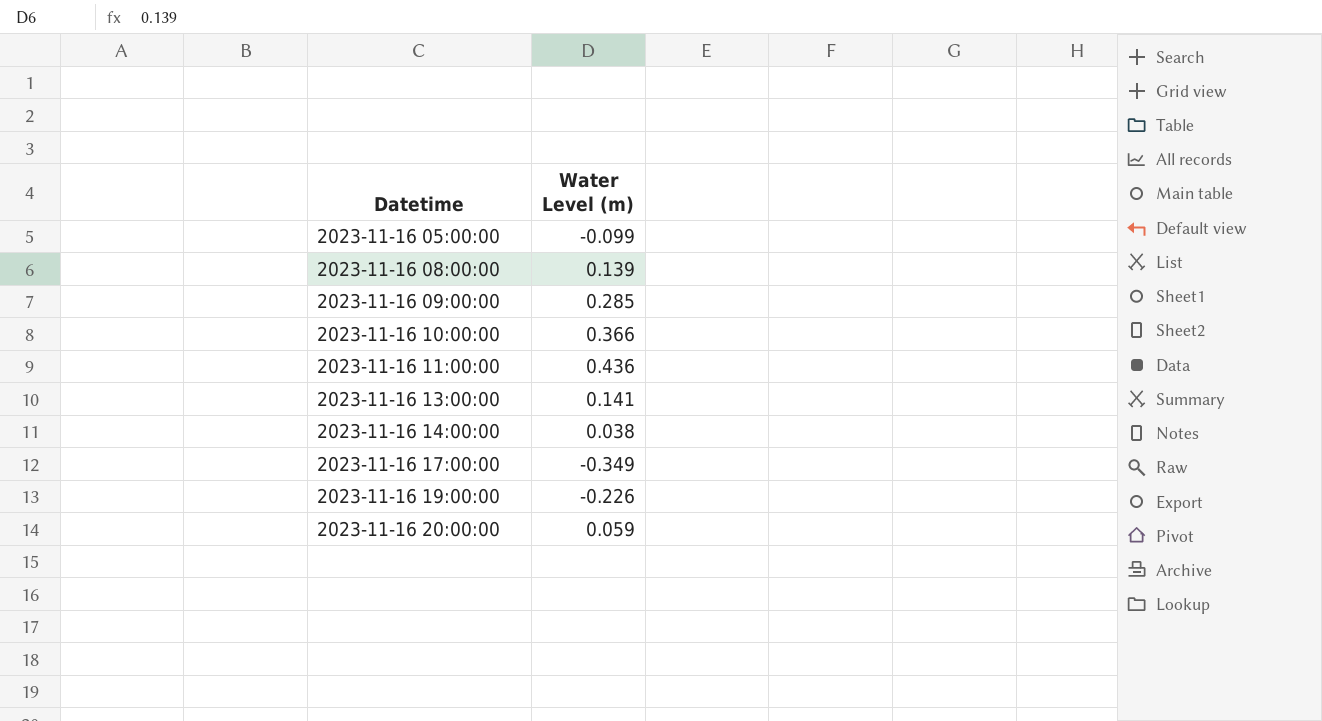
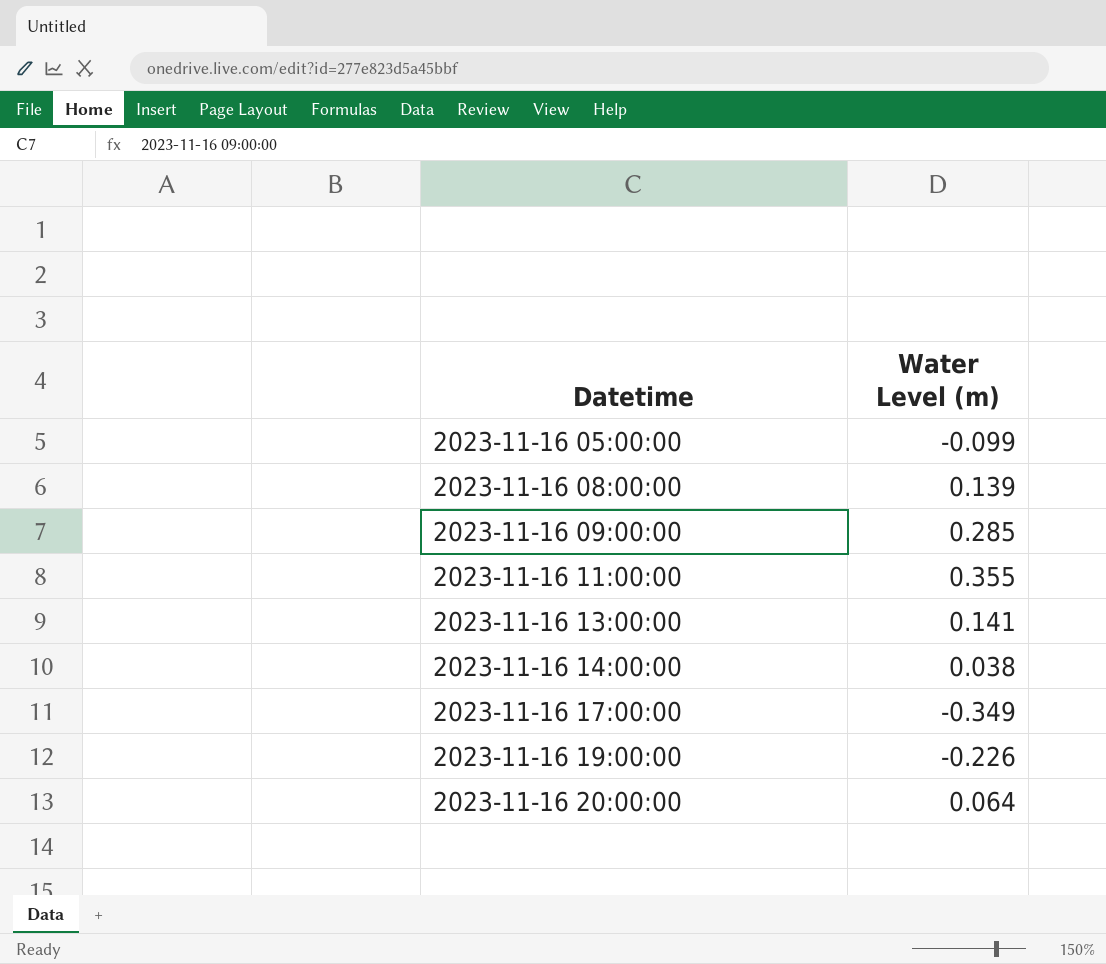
row 2023-11-16 10:00:00: 0.366 -> none
2023-11-16 11:00:00 | Water Level (m): 0.436 -> 0.355
2023-11-16 20:00:00 | Water Level (m): 0.059 -> 0.064

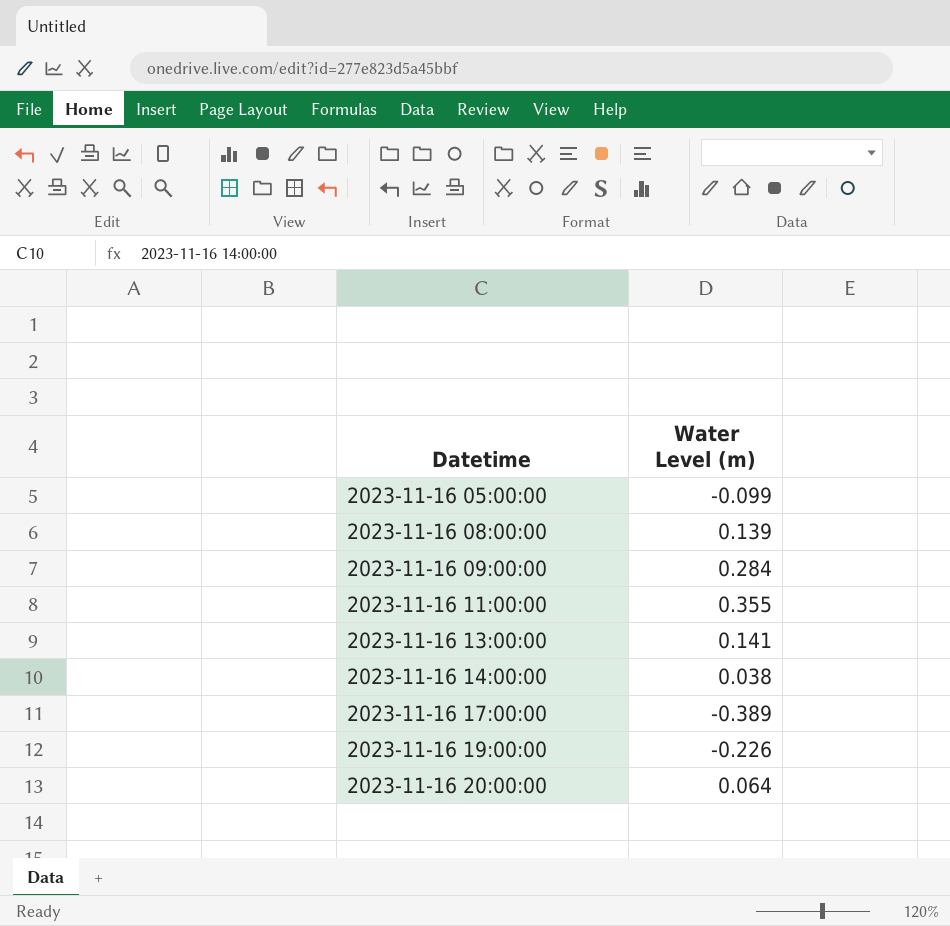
2023-11-16 09:00:00 | Water Level (m): 0.285 -> 0.284
2023-11-16 17:00:00 | Water Level (m): -0.349 -> -0.389

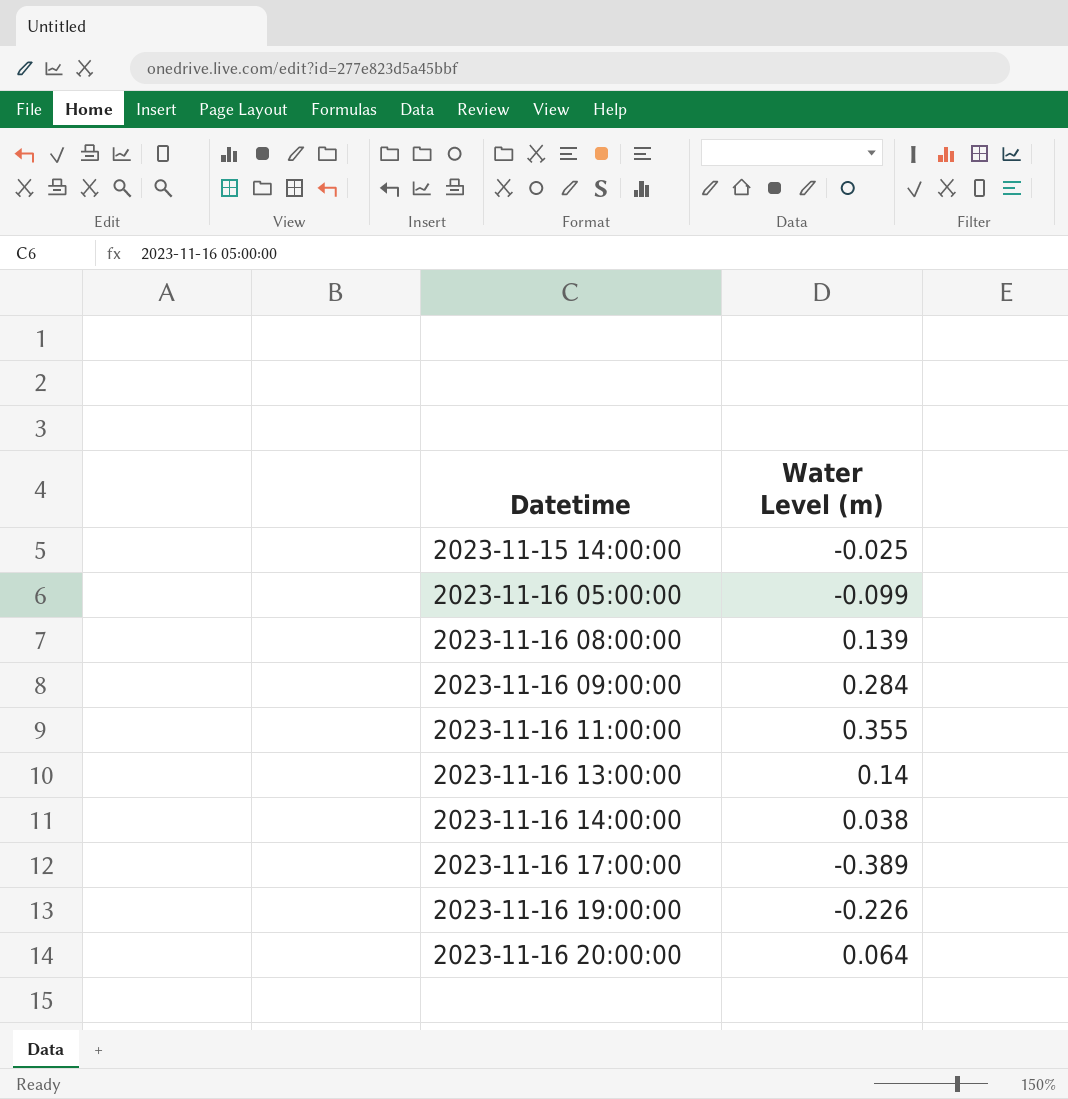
row 2023-11-15 14:00:00: none -> -0.025
2023-11-16 13:00:00 | Water Level (m): 0.141 -> 0.14

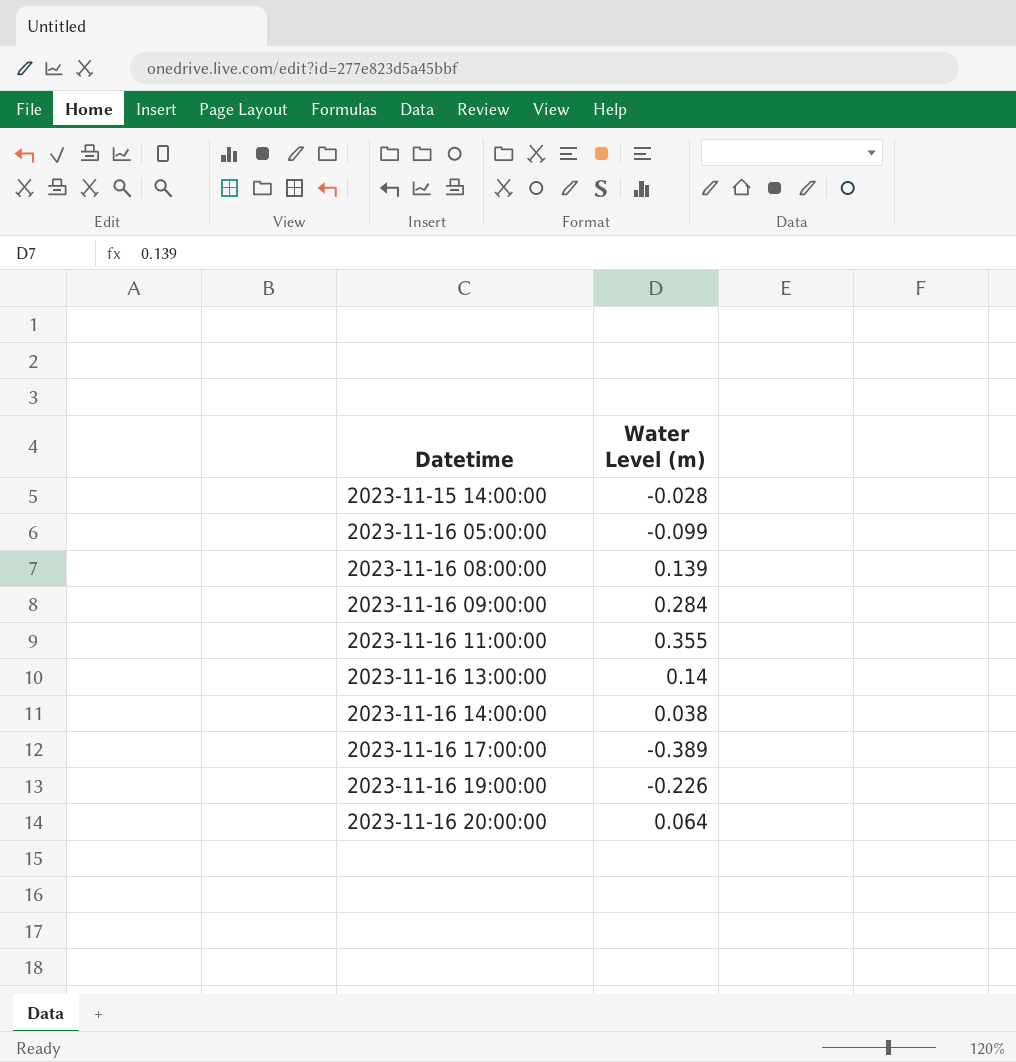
2023-11-15 14:00:00 | Water Level (m): -0.025 -> -0.028

